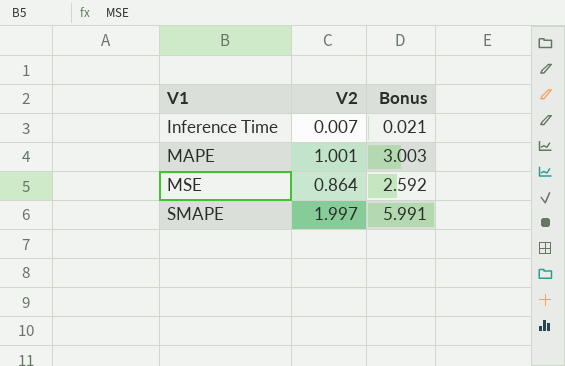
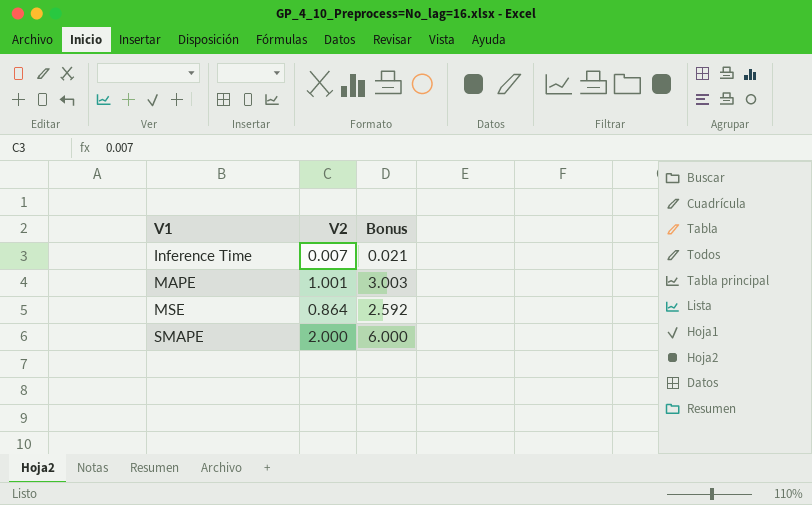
SMAPE | V2: 1.997 -> 2.000
SMAPE | Bonus: 5.991 -> 6.000

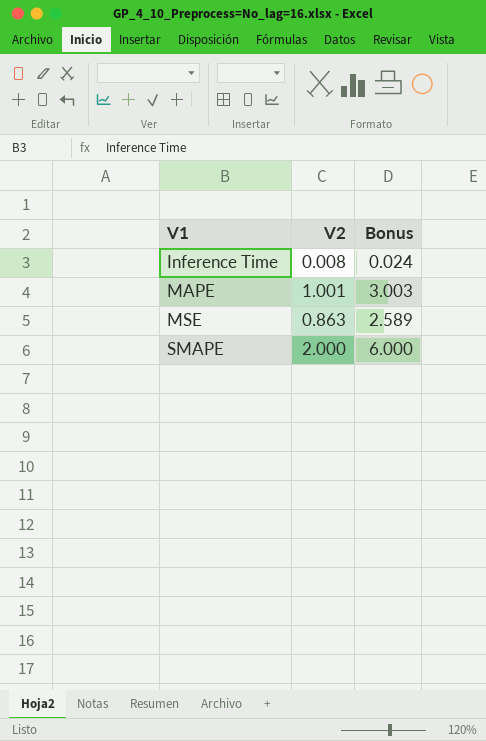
Inference Time | V2: 0.007 -> 0.008
Inference Time | Bonus: 0.021 -> 0.024
MSE | V2: 0.864 -> 0.863
MSE | Bonus: 2.592 -> 2.589

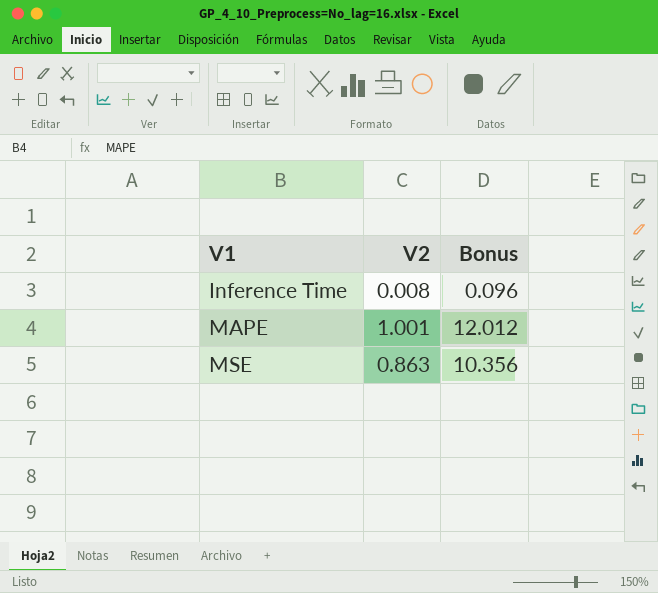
column Bonus | formula: [V2] * 3 -> [V2] * 12
row SMAPE: 2.000 | 6.000 -> none

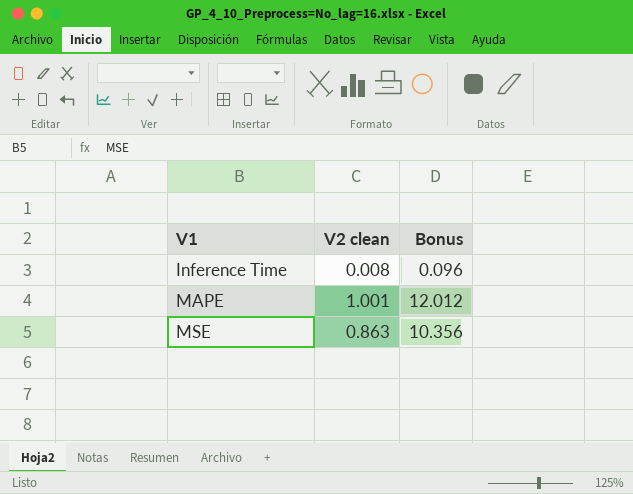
column name: V2 -> V2 clean

